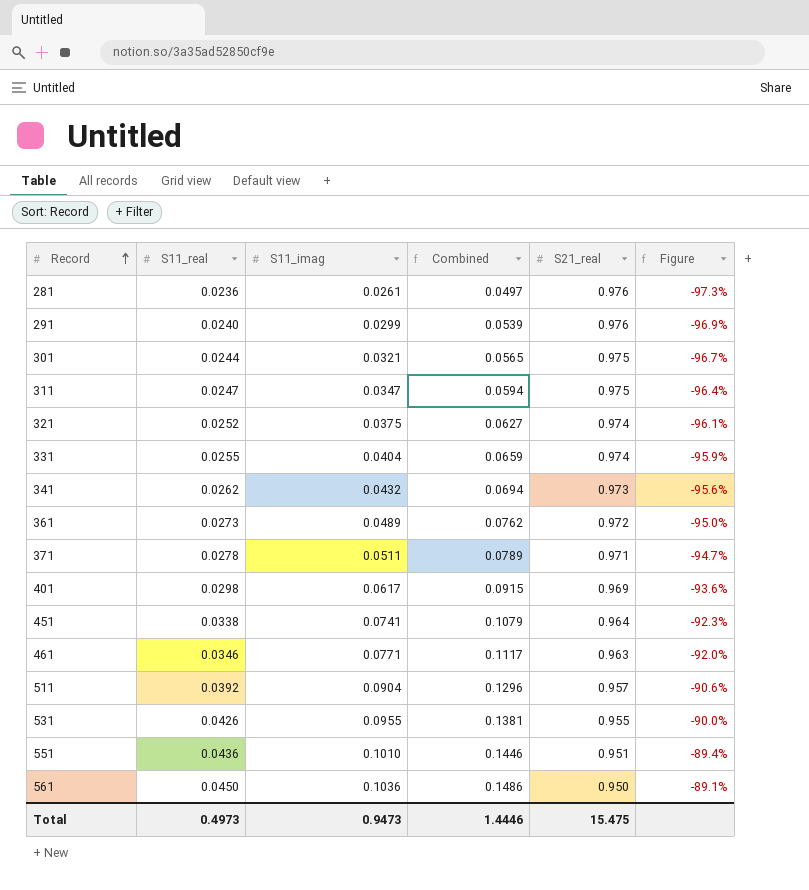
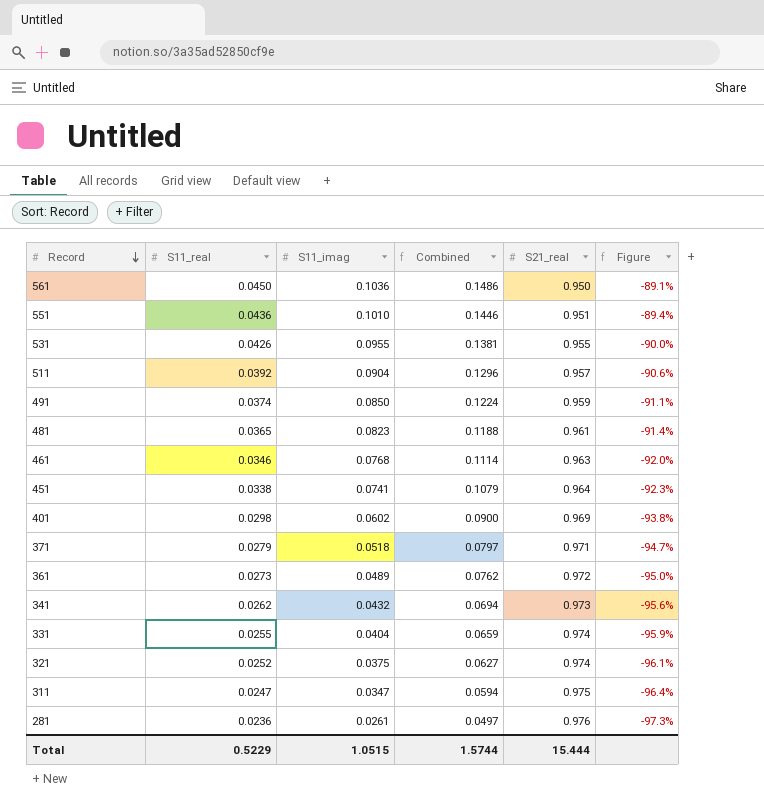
row order: Record ascending -> Record descending
row 291: 0.0240 | 0.0299 | 0.0539 | 0.976 | -96.9% -> none
row 301: 0.0244 | 0.0321 | 0.0565 | 0.975 | -96.7% -> none
row 491: none -> 0.0374 | 0.0850 | 0.1224 | 0.959 | -91.1%
row 481: none -> 0.0365 | 0.0823 | 0.1188 | 0.961 | -91.4%
461 | S11_imag: 0.0771 -> 0.0768
461 | Combined: 0.1117 -> 0.1114
401 | S11_imag: 0.0617 -> 0.0602
401 | Combined: 0.0915 -> 0.0900
401 | Figure: -93.6% -> -93.8%
371 | S11_real: 0.0278 -> 0.0279
371 | S11_imag: 0.0511 -> 0.0518
371 | Combined: 0.0789 -> 0.0797
Total | S11_real: 0.4973 -> 0.5229
Total | S11_imag: 0.9473 -> 1.0515
Total | Combined: 1.4446 -> 1.5744
Total | S21_real: 15.475 -> 15.444

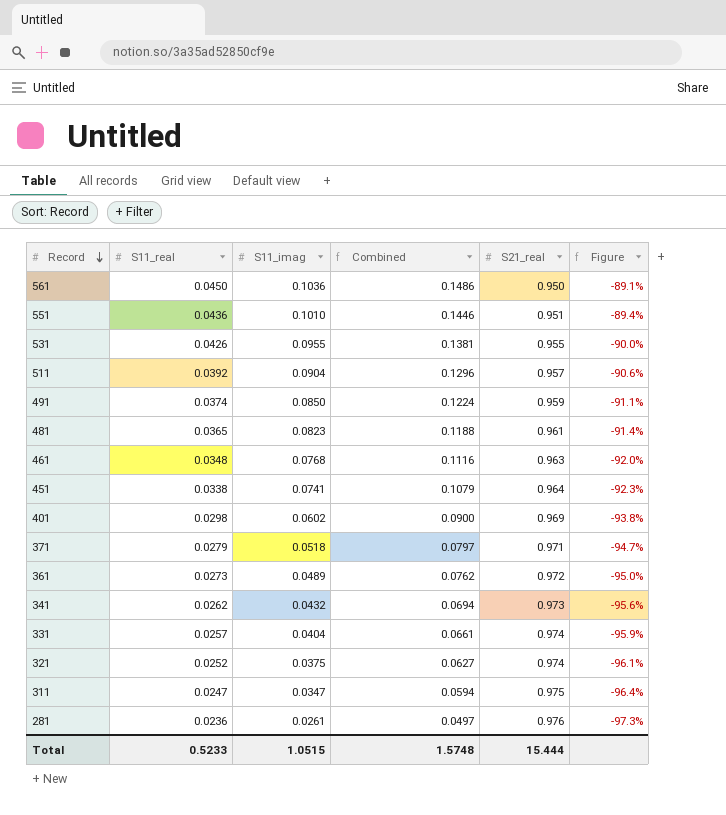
461 | S11_real: 0.0346 -> 0.0348
461 | Combined: 0.1114 -> 0.1116
331 | S11_real: 0.0255 -> 0.0257
331 | Combined: 0.0659 -> 0.0661
Total | S11_real: 0.5229 -> 0.5233
Total | Combined: 1.5744 -> 1.5748

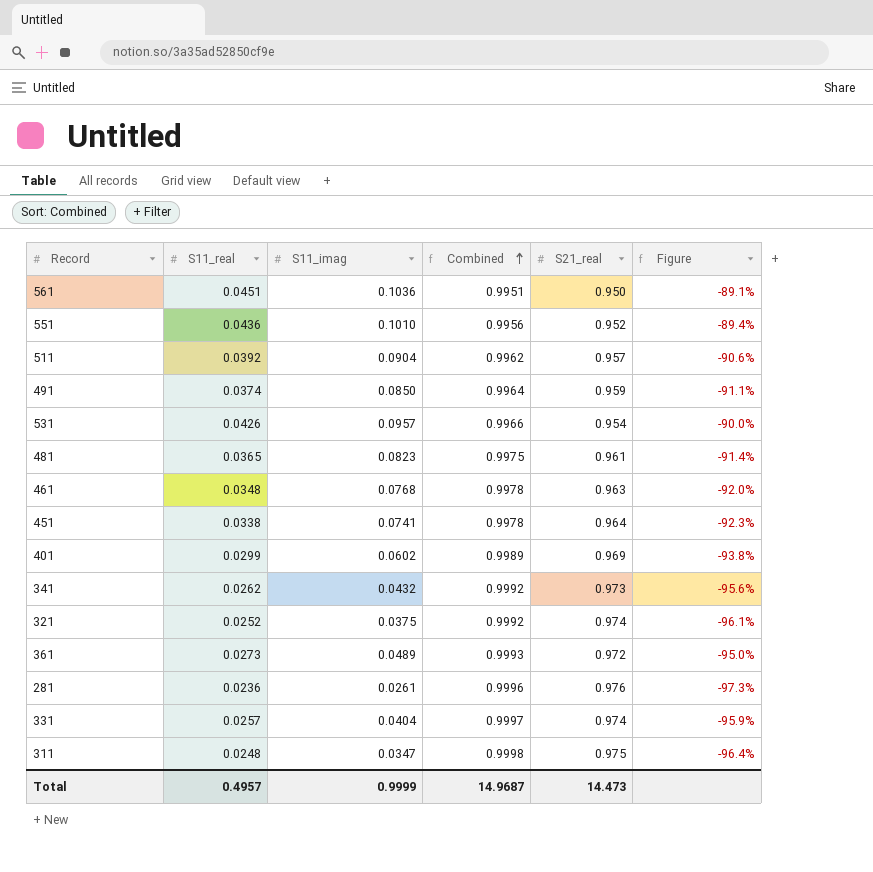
row order: Record descending -> Combined ascending
column Combined | formula: [S11_real] + [S11_imag] -> [S11_real] + [S21_real]
row 371: 0.0279 | 0.0518 | 0.0797 | 0.971 | -94.7% -> none
561 | S11_real: 0.0450 -> 0.0451
551 | S21_real: 0.951 -> 0.952
531 | S11_imag: 0.0955 -> 0.0957
531 | S21_real: 0.955 -> 0.954
401 | S11_real: 0.0298 -> 0.0299
311 | S11_real: 0.0247 -> 0.0248
Total | S11_real: 0.5233 -> 0.4957
Total | S11_imag: 1.0515 -> 0.9999
Total | Combined: 1.5748 -> 14.9687
Total | S21_real: 15.444 -> 14.473

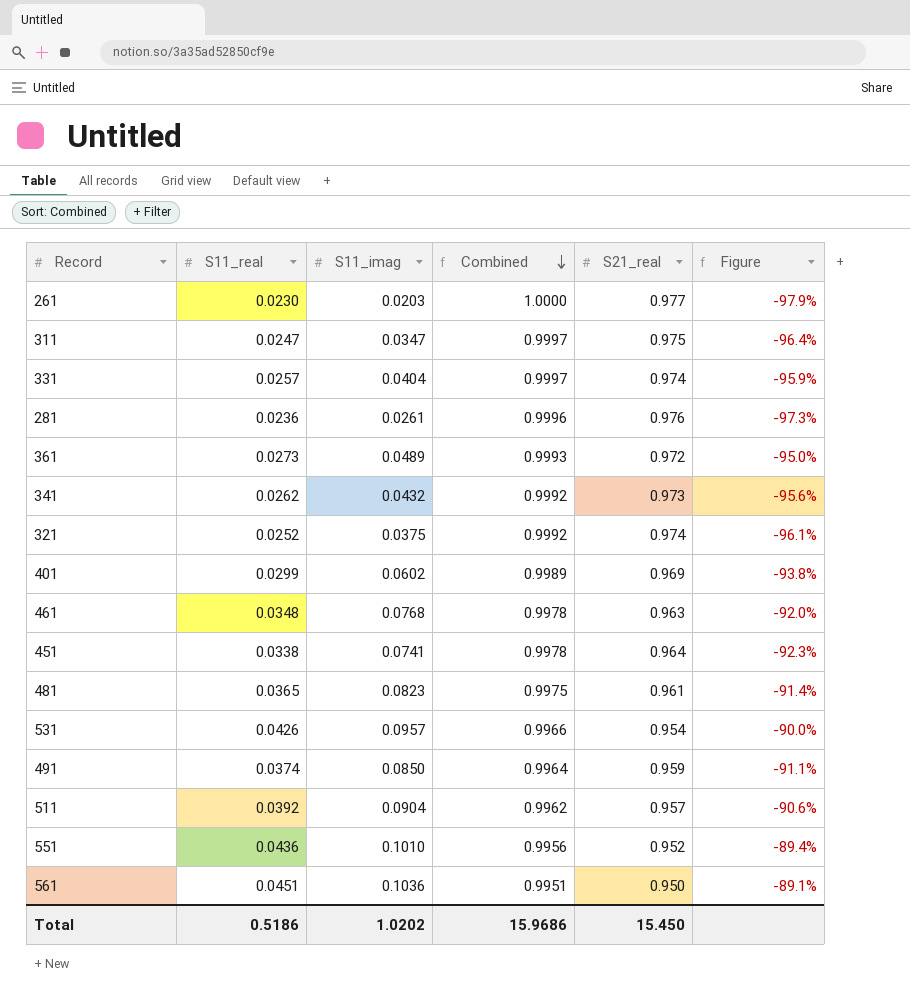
row order: Combined ascending -> Combined descending
row 261: none -> 0.0230 | 0.0203 | 1.0000 | 0.977 | -97.9%
311 | S11_real: 0.0248 -> 0.0247
311 | Combined: 0.9998 -> 0.9997
Total | S11_real: 0.4957 -> 0.5186
Total | S11_imag: 0.9999 -> 1.0202
Total | Combined: 14.9687 -> 15.9686
Total | S21_real: 14.473 -> 15.450

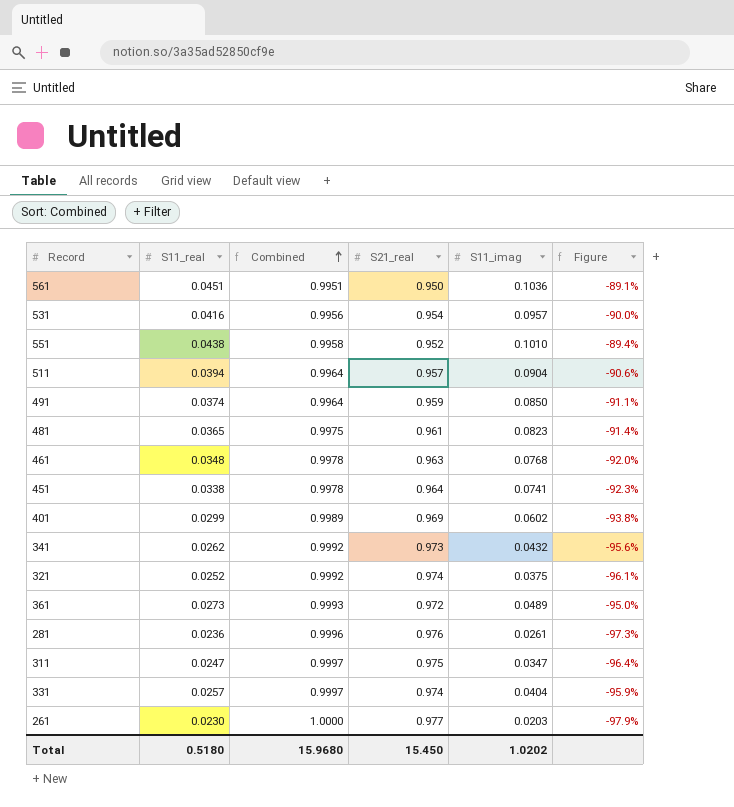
row order: Combined descending -> Combined ascending
column S11_imag | position: 3 -> 5
531 | S11_real: 0.0426 -> 0.0416
531 | Combined: 0.9966 -> 0.9956
551 | S11_real: 0.0436 -> 0.0438
551 | Combined: 0.9956 -> 0.9958
511 | S11_real: 0.0392 -> 0.0394
511 | Combined: 0.9962 -> 0.9964
Total | S11_real: 0.5186 -> 0.5180
Total | Combined: 15.9686 -> 15.9680

